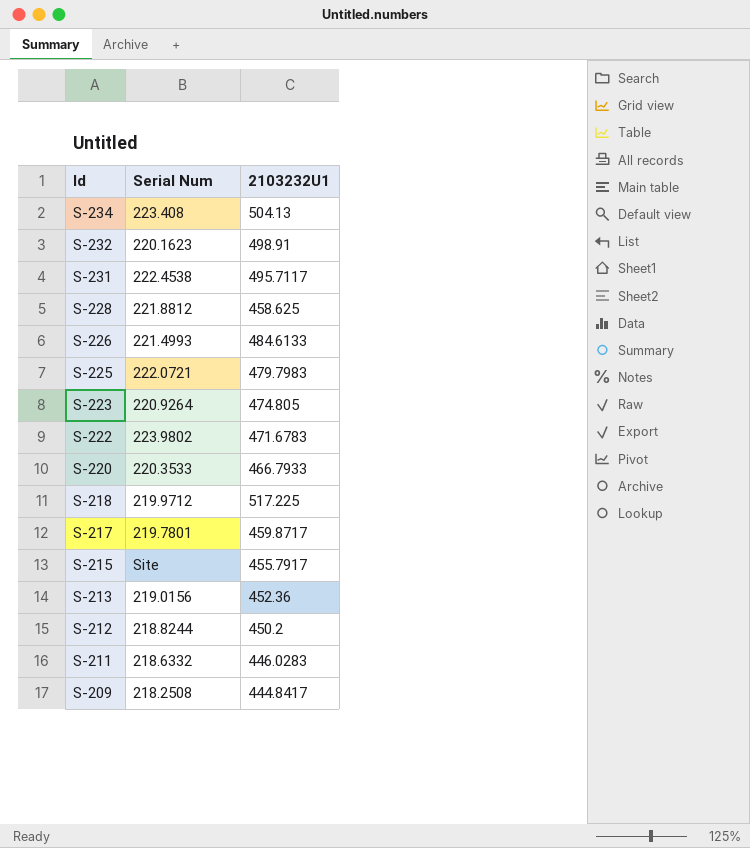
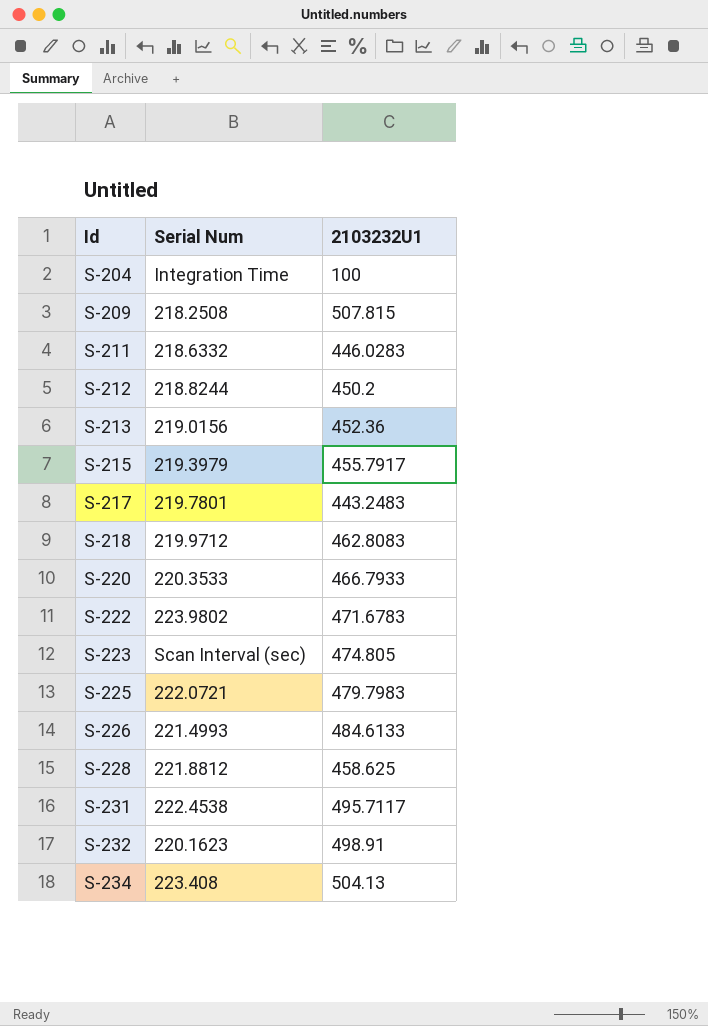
row order: Id descending -> Id ascending
row S-204: none -> Integration Time | 100
S-209 | 2103232U1: 444.8417 -> 507.815
S-215 | Serial Num: Site -> 219.3979
S-217 | 2103232U1: 459.8717 -> 443.2483
S-218 | 2103232U1: 517.225 -> 462.8083
S-223 | Serial Num: 220.9264 -> Scan Interval (sec)

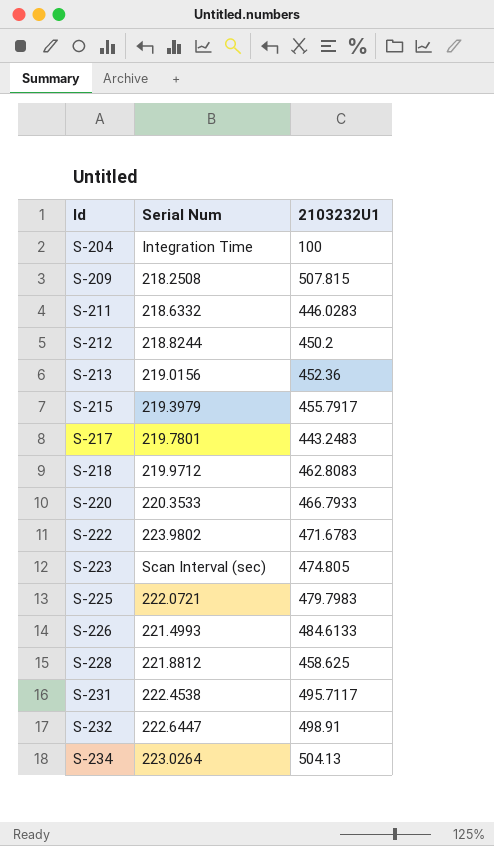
S-232 | Serial Num: 220.1623 -> 222.6447
S-234 | Serial Num: 223.408 -> 223.0264

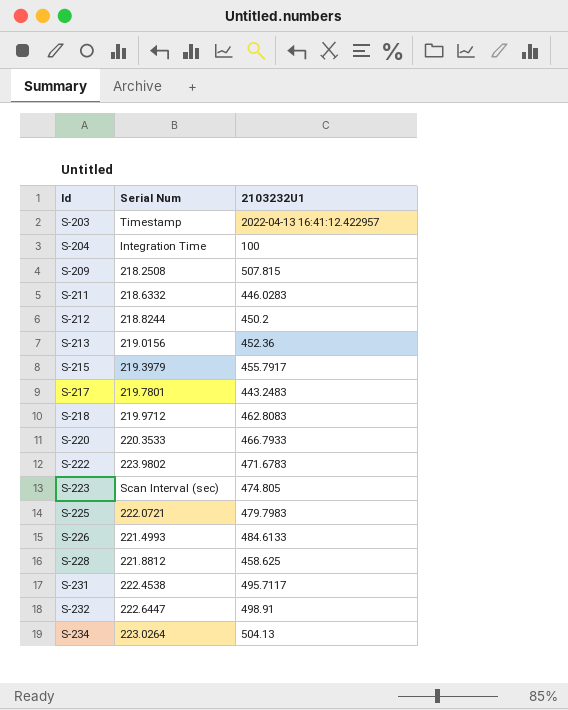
row S-203: none -> Timestamp | 2022-04-13 16:41:12.422957

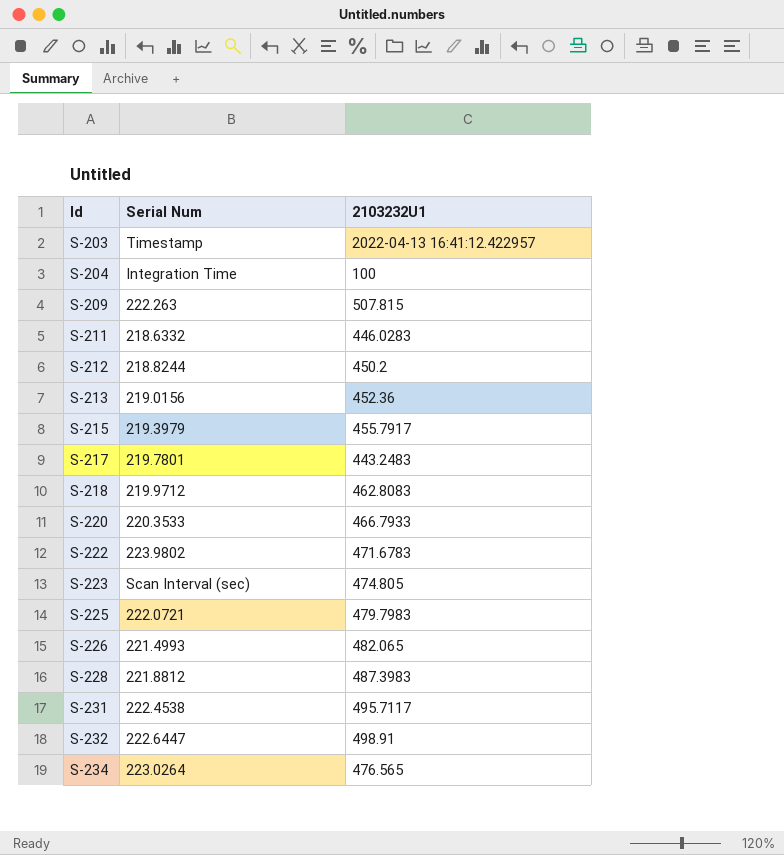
S-209 | Serial Num: 218.2508 -> 222.263
S-226 | 2103232U1: 484.6133 -> 482.065
S-228 | 2103232U1: 458.625 -> 487.3983
S-234 | 2103232U1: 504.13 -> 476.565

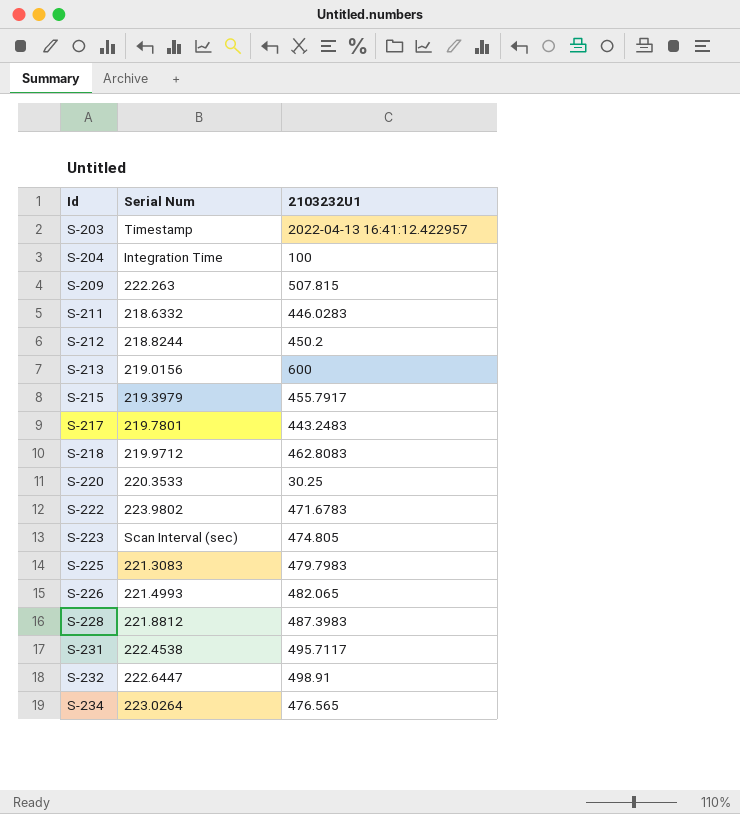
S-213 | 2103232U1: 452.36 -> 600
S-220 | 2103232U1: 466.7933 -> 30.25
S-225 | Serial Num: 222.0721 -> 221.3083

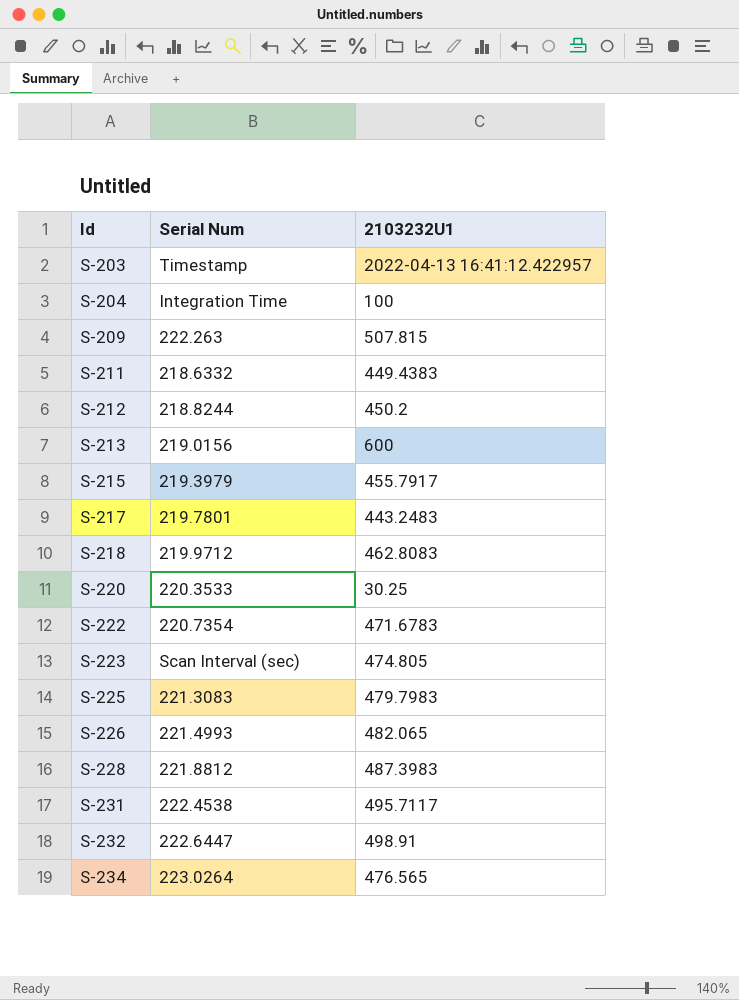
S-211 | 2103232U1: 446.0283 -> 449.4383
S-222 | Serial Num: 223.9802 -> 220.7354

